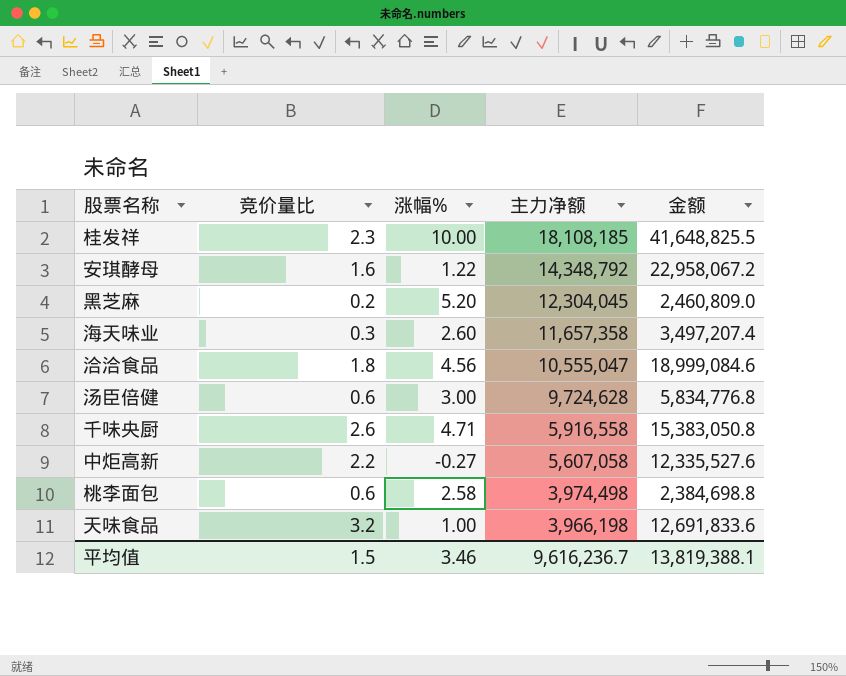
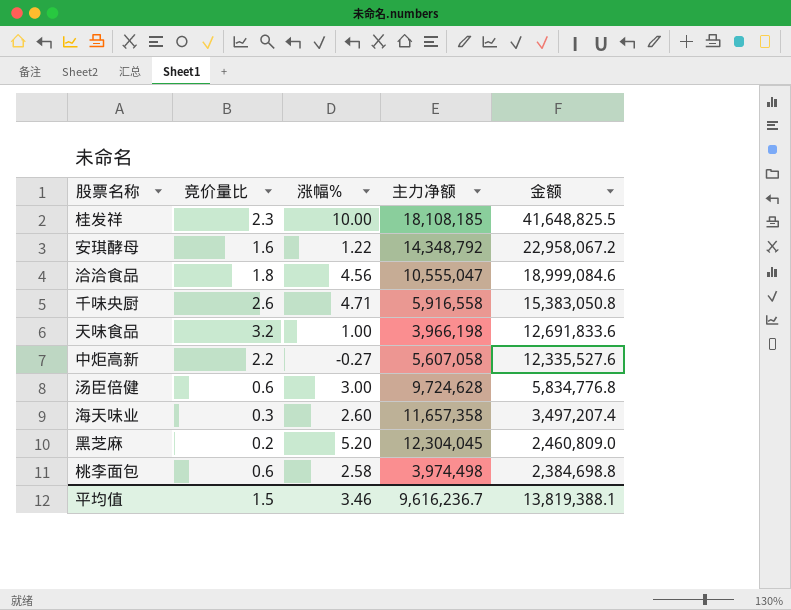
row order: 主力净额 descending -> 金额 descending

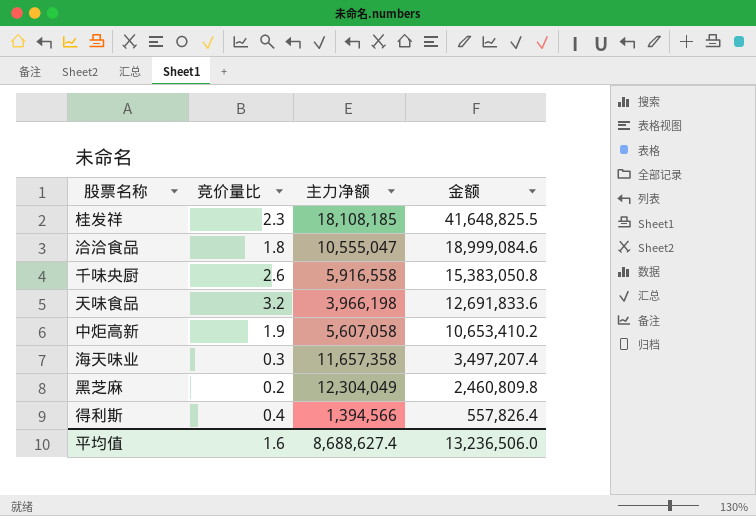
column 涨幅% | position: 3 -> none
row 安琪酵母: 1.6 | 1.22 | 14,348,792 | 22,958,067.2 -> none
row 汤臣倍健: 0.6 | 3.00 | 9,724,628 | 5,834,776.8 -> none
row 桃李面包: 0.6 | 2.58 | 3,974,498 | 2,384,698.8 -> none
中炬高新 | 竞价量比: 2.2 -> 1.9
中炬高新 | 金额: 12,335,527.6 -> 10,653,410.2
黑芝麻 | 主力净额: 12,304,045 -> 12,304,049
黑芝麻 | 金额: 2,460,809.0 -> 2,460,809.8
row 得利斯: none -> 0.4 | 1,394,566 | 557,826.4
平均值 | 竞价量比: 1.5 -> 1.6
平均值 | 主力净额: 9,616,236.7 -> 8,688,627.4
平均值 | 金额: 13,819,388.1 -> 13,236,506.0

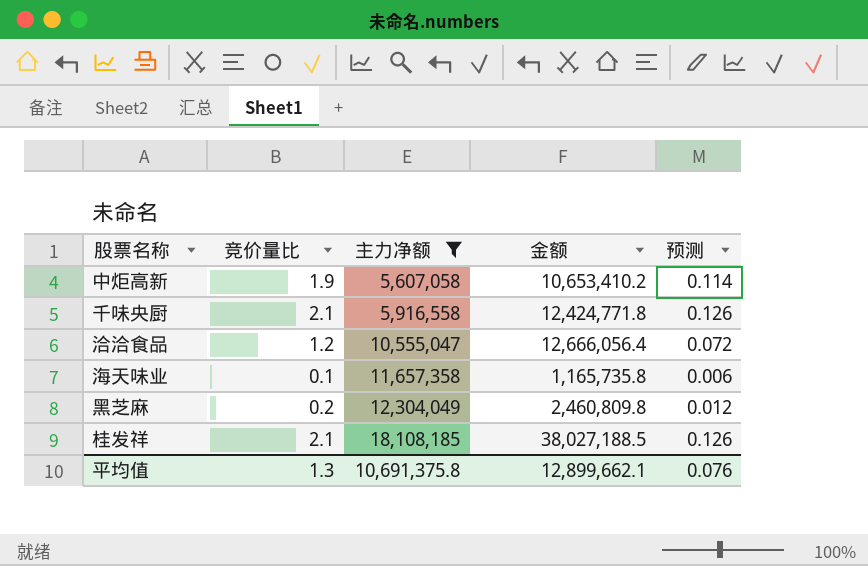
filter: none -> 主力净额 >= 5,607,058
row order: 金额 descending -> 主力净额 ascending
column 预测 | formula: none -> [竞价量比] * 0.06
千味央厨 | 竞价量比: 2.6 -> 2.1
千味央厨 | 金额: 15,383,050.8 -> 12,424,771.8
洽洽食品 | 竞价量比: 1.8 -> 1.2
洽洽食品 | 金额: 18,999,084.6 -> 12,666,056.4
海天味业 | 竞价量比: 0.3 -> 0.1
海天味业 | 金额: 3,497,207.4 -> 1,165,735.8
桂发祥 | 竞价量比: 2.3 -> 2.1
桂发祥 | 金额: 41,648,825.5 -> 38,027,188.5
平均值 | 竞价量比: 1.6 -> 1.3
平均值 | 主力净额: 8,688,627.4 -> 10,691,375.8
平均值 | 金额: 13,236,506.0 -> 12,899,662.1

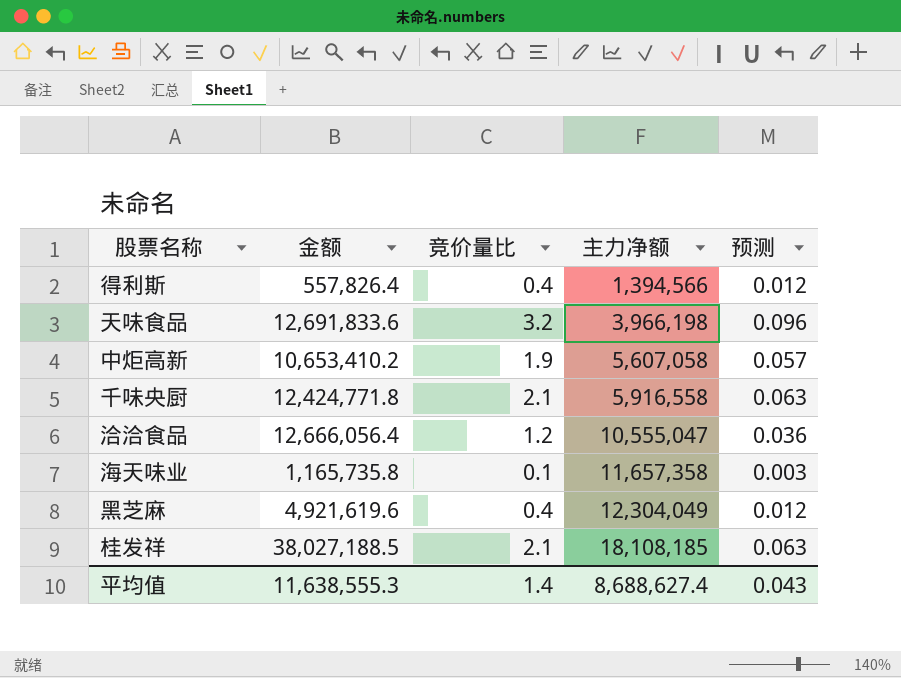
filter: 主力净额 >= 5,607,058 -> none
column 金额 | position: 4 -> 2
column 预测 | formula: [竞价量比] * 0.06 -> [竞价量比] * 0.03
黑芝麻 | 金额: 2,460,809.8 -> 4,921,619.6
黑芝麻 | 竞价量比: 0.2 -> 0.4
平均值 | 金额: 12,899,662.1 -> 11,638,555.3
平均值 | 竞价量比: 1.3 -> 1.4
平均值 | 主力净额: 10,691,375.8 -> 8,688,627.4
平均值 | 预测: 0.076 -> 0.043

